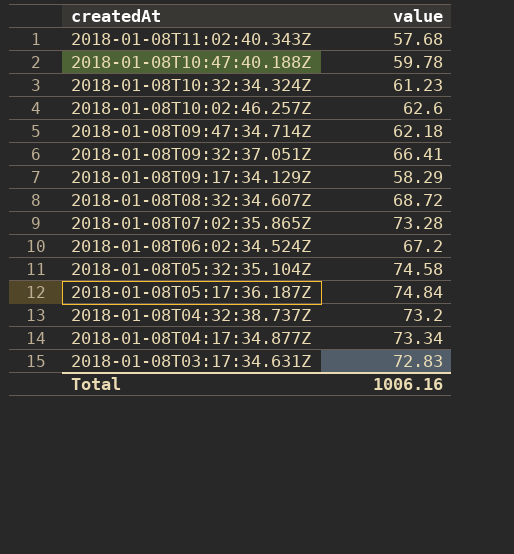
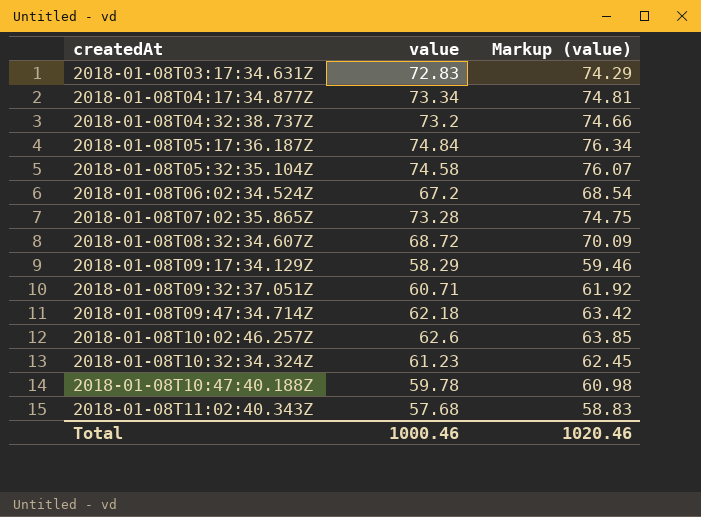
row order: createdAt descending -> createdAt ascending
column Markup (value) | formula: none -> [value] * 1.02
2018-01-08T09:32:37.051Z | value: 66.41 -> 60.71
Total | value: 1006.16 -> 1000.46

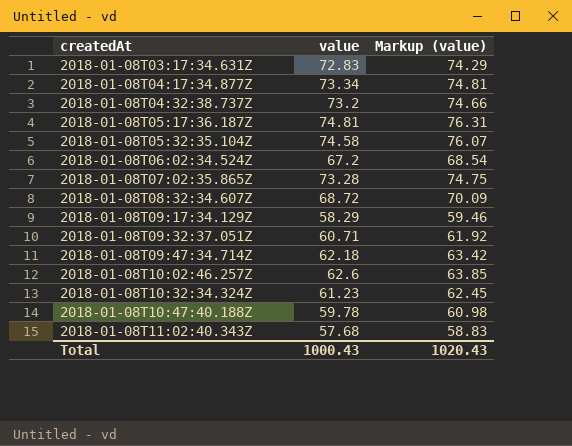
2018-01-08T05:17:36.187Z | value: 74.84 -> 74.81
2018-01-08T05:17:36.187Z | Markup (value): 76.34 -> 76.31
Total | value: 1000.46 -> 1000.43
Total | Markup (value): 1020.46 -> 1020.43

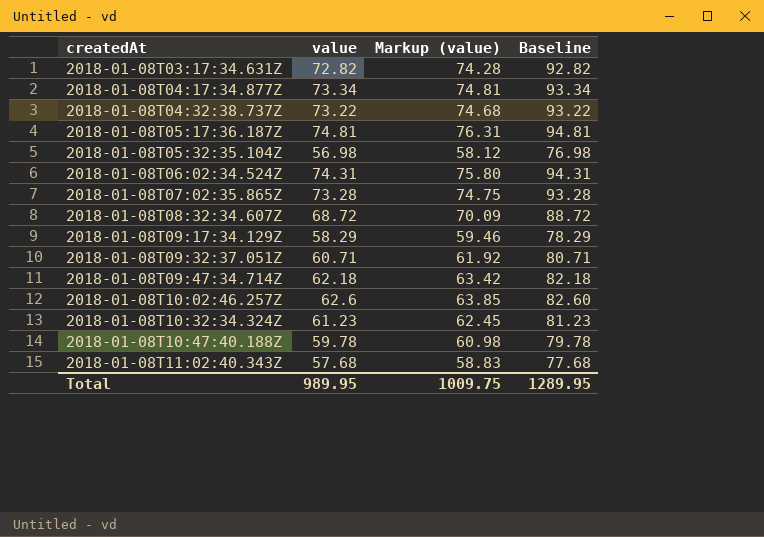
column Baseline | formula: none -> [value] + 20
2018-01-08T03:17:34.631Z | value: 72.83 -> 72.82
2018-01-08T03:17:34.631Z | Markup (value): 74.29 -> 74.28
2018-01-08T04:32:38.737Z | value: 73.2 -> 73.22
2018-01-08T04:32:38.737Z | Markup (value): 74.66 -> 74.68
2018-01-08T05:32:35.104Z | value: 74.58 -> 56.98
2018-01-08T05:32:35.104Z | Markup (value): 76.07 -> 58.12
2018-01-08T06:02:34.524Z | value: 67.2 -> 74.31
2018-01-08T06:02:34.524Z | Markup (value): 68.54 -> 75.80
Total | value: 1000.43 -> 989.95
Total | Markup (value): 1020.43 -> 1009.75

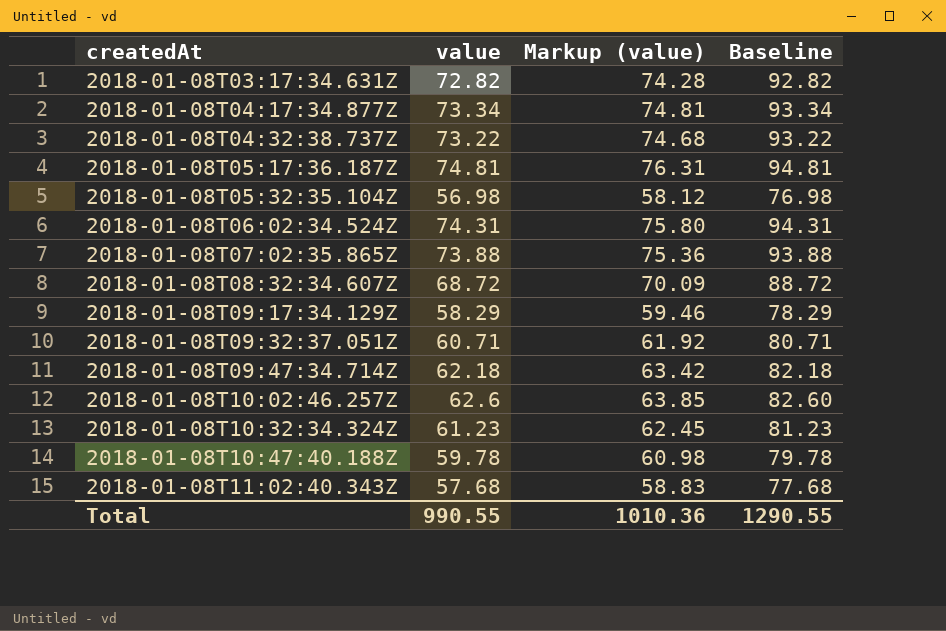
2018-01-08T07:02:35.865Z | value: 73.28 -> 73.88
2018-01-08T07:02:35.865Z | Markup (value): 74.75 -> 75.36
2018-01-08T07:02:35.865Z | Baseline: 93.28 -> 93.88
Total | value: 989.95 -> 990.55
Total | Markup (value): 1009.75 -> 1010.36
Total | Baseline: 1289.95 -> 1290.55

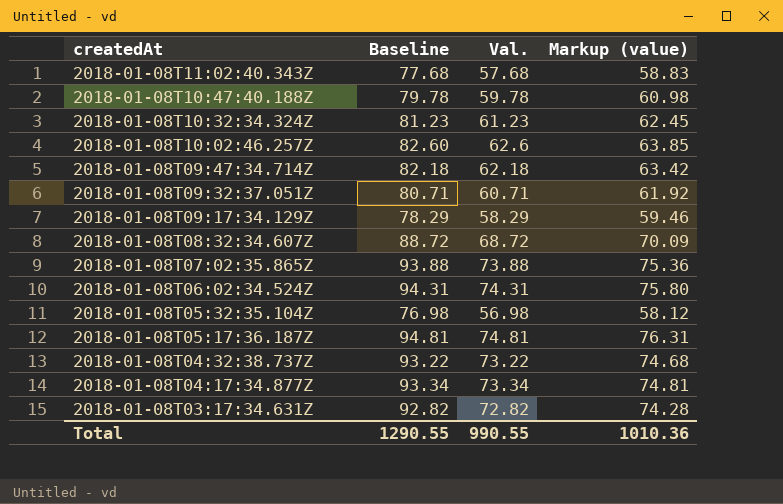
row order: createdAt ascending -> createdAt descending
column Baseline | position: 4 -> 2
column name: value -> Val.

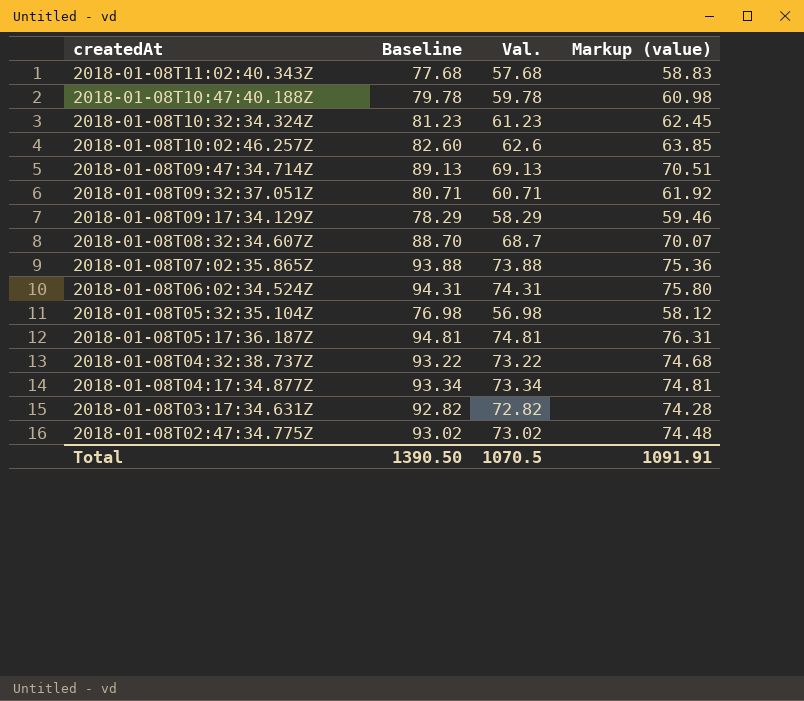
2018-01-08T09:47:34.714Z | Baseline: 82.18 -> 89.13
2018-01-08T09:47:34.714Z | Val.: 62.18 -> 69.13
2018-01-08T09:47:34.714Z | Markup (value): 63.42 -> 70.51
2018-01-08T08:32:34.607Z | Baseline: 88.72 -> 88.70
2018-01-08T08:32:34.607Z | Val.: 68.72 -> 68.7
2018-01-08T08:32:34.607Z | Markup (value): 70.09 -> 70.07
row 2018-01-08T02:47:34.775Z: none -> 93.02 | 73.02 | 74.48
Total | Baseline: 1290.55 -> 1390.50
Total | Val.: 990.55 -> 1070.5
Total | Markup (value): 1010.36 -> 1091.91

